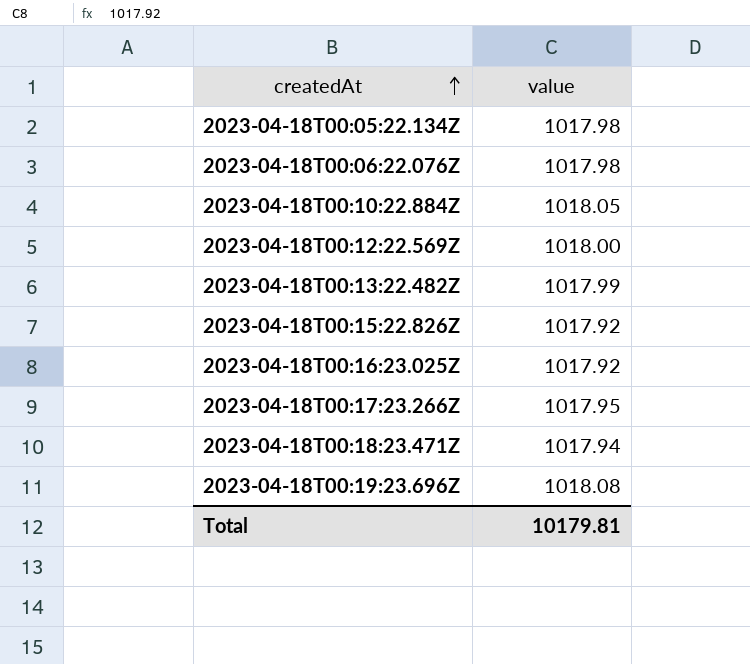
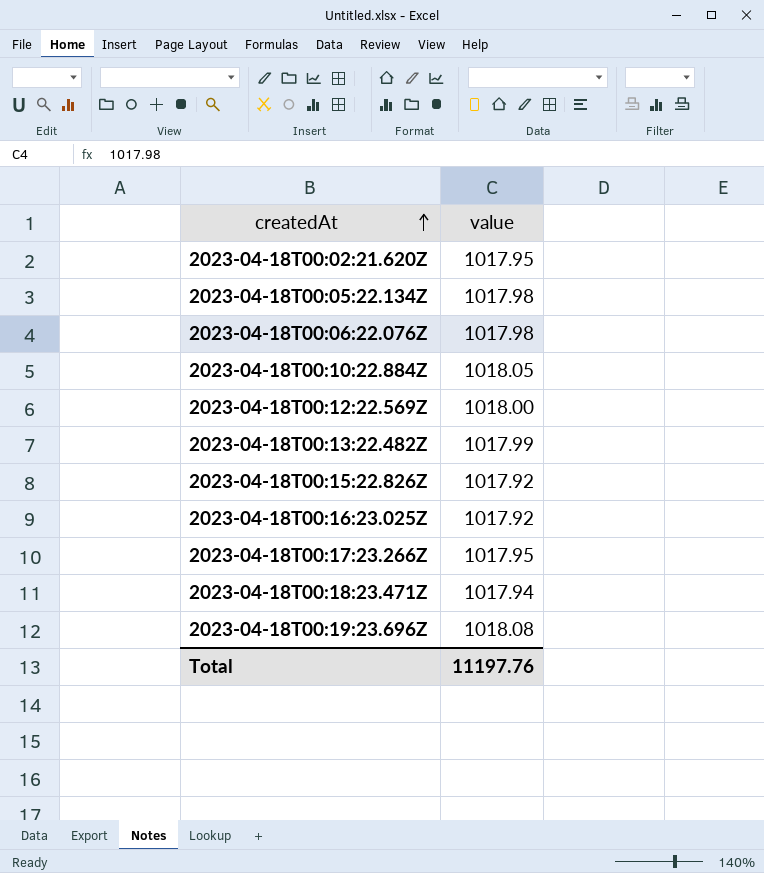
row 2023-04-18T00:02:21.620Z: none -> 1017.95
Total | value: 10179.81 -> 11197.76

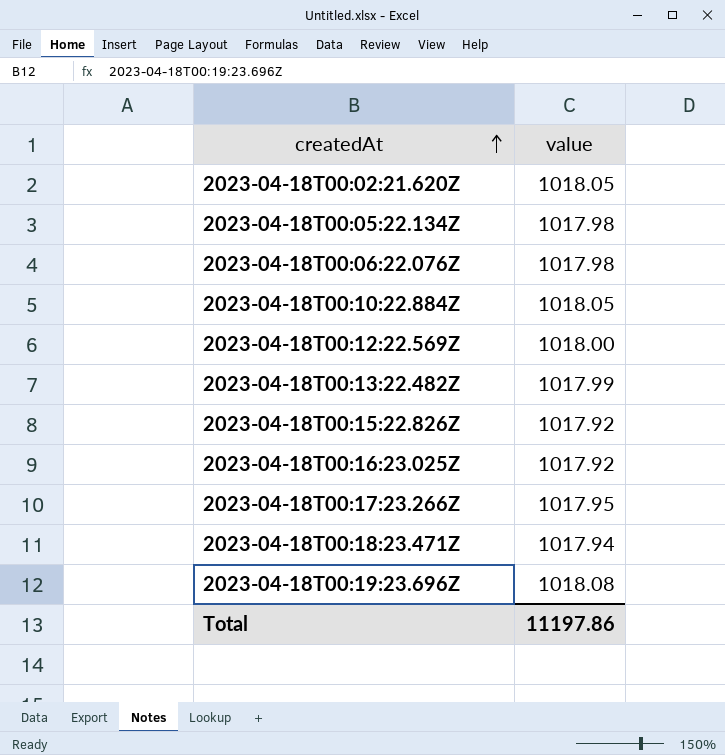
2023-04-18T00:02:21.620Z | value: 1017.95 -> 1018.05
Total | value: 11197.76 -> 11197.86

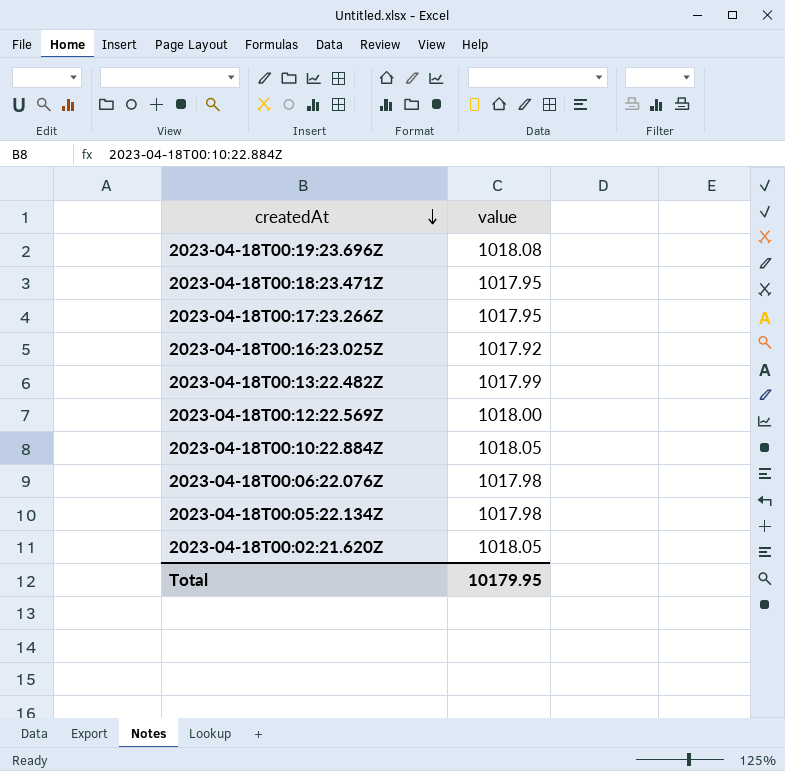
row order: createdAt ascending -> createdAt descending
row 2023-04-18T00:15:22.826Z: 1017.92 -> none
2023-04-18T00:18:23.471Z | value: 1017.94 -> 1017.95
Total | value: 11197.86 -> 10179.95

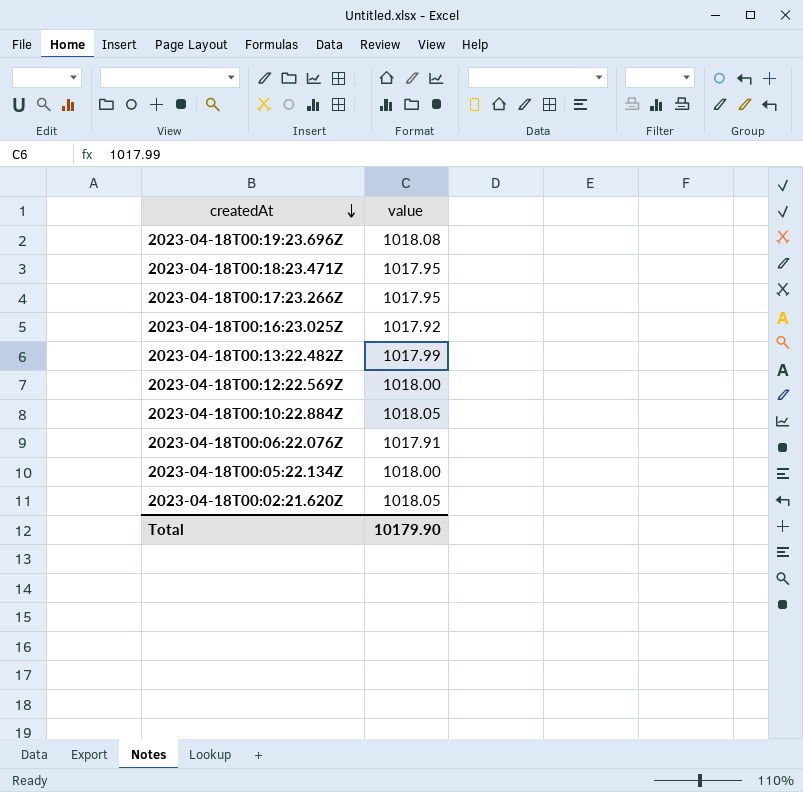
2023-04-18T00:06:22.076Z | value: 1017.98 -> 1017.91
2023-04-18T00:05:22.134Z | value: 1017.98 -> 1018.00
Total | value: 10179.95 -> 10179.90

